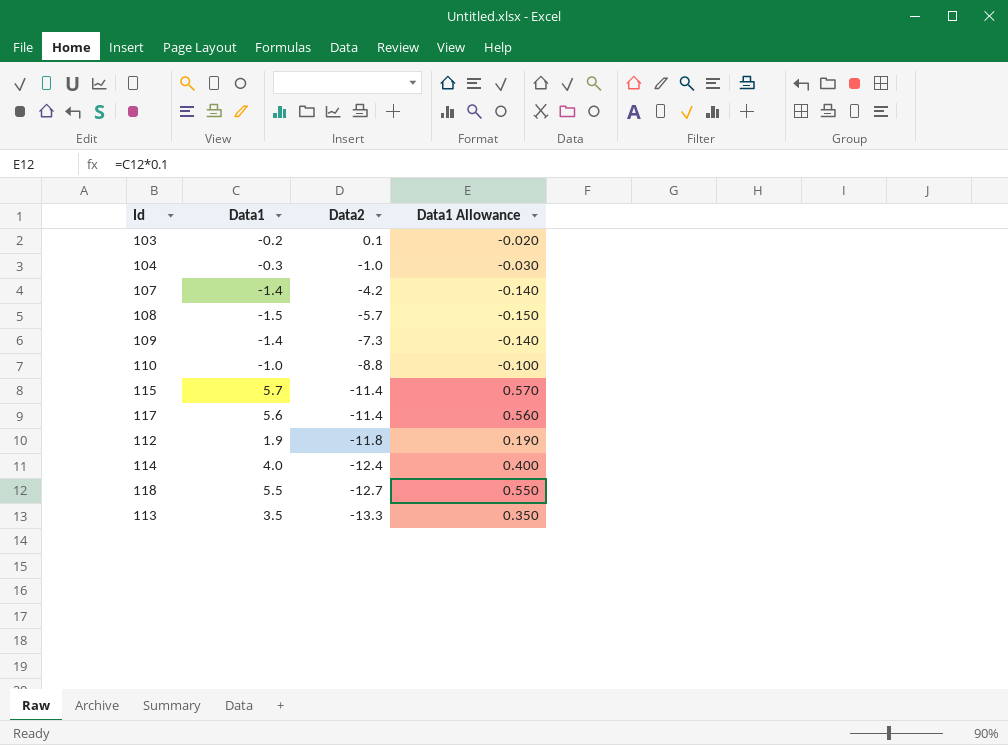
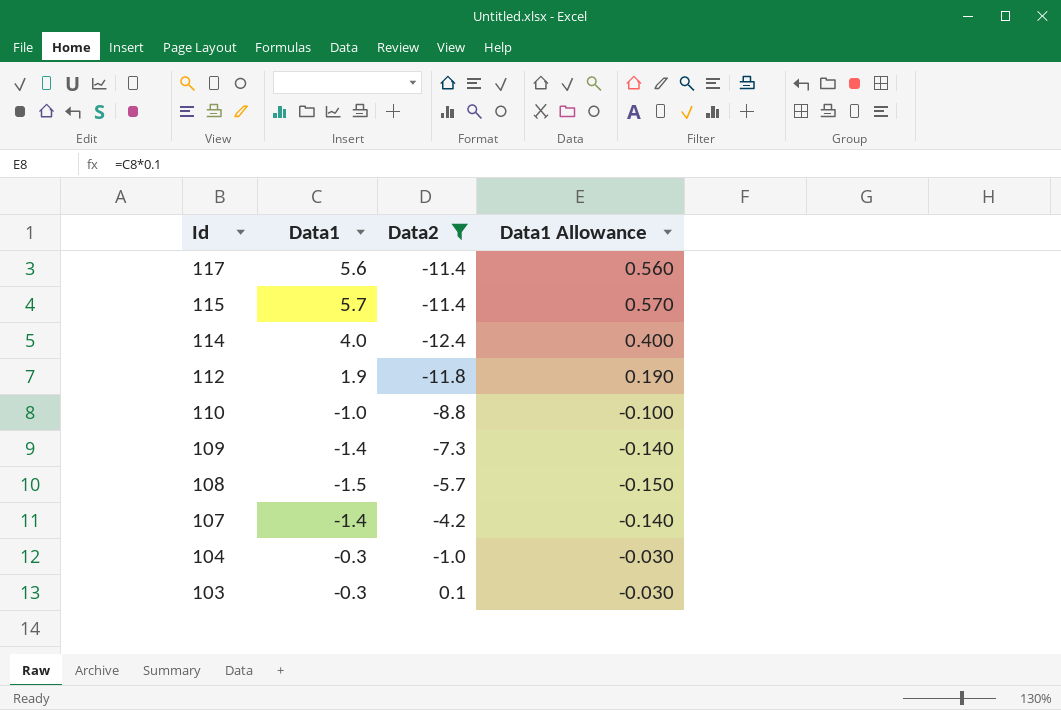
filter: none -> Data2 >= -12.4
row order: Data2 descending -> Id descending
103 | Data1: -0.2 -> -0.3
103 | Data1 Allowance: -0.020 -> -0.030

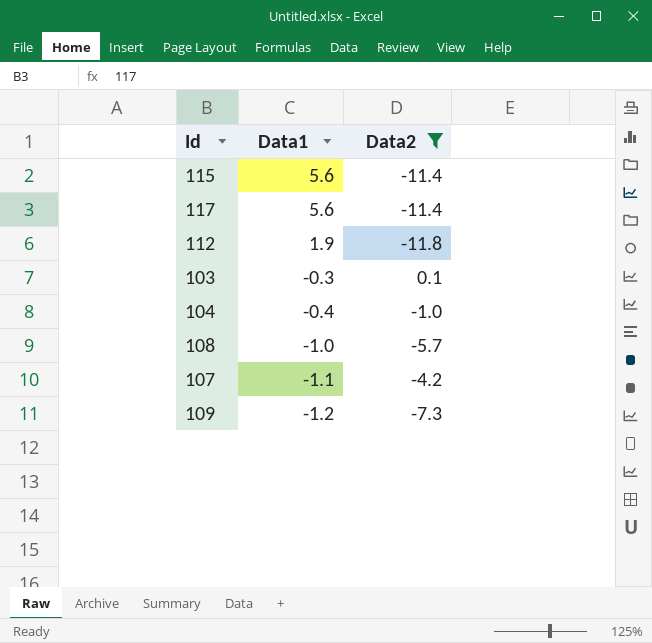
row order: Id descending -> Data1 descending
column Data1 Allowance | formula: [Data1] * 0.1 -> none
row 114: 4.0 | -12.4 | 0.400 -> none
row 110: -1.0 | -8.8 | -0.100 -> none
115 | Data1: 5.7 -> 5.6
104 | Data1: -0.3 -> -0.4
108 | Data1: -1.5 -> -1.0
107 | Data1: -1.4 -> -1.1
109 | Data1: -1.4 -> -1.2

